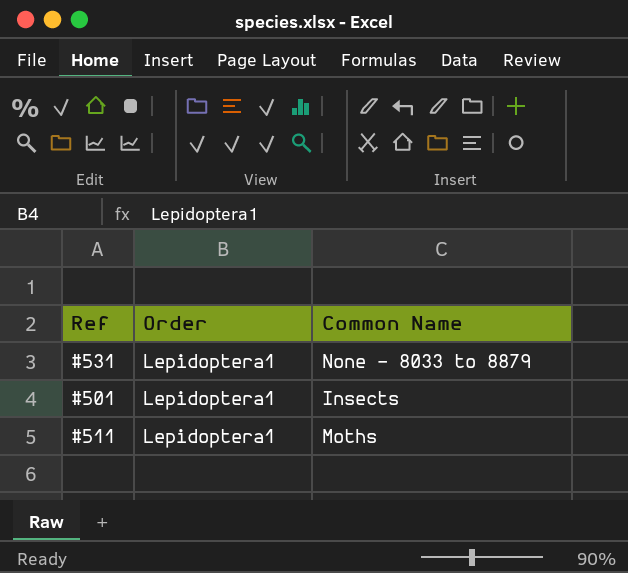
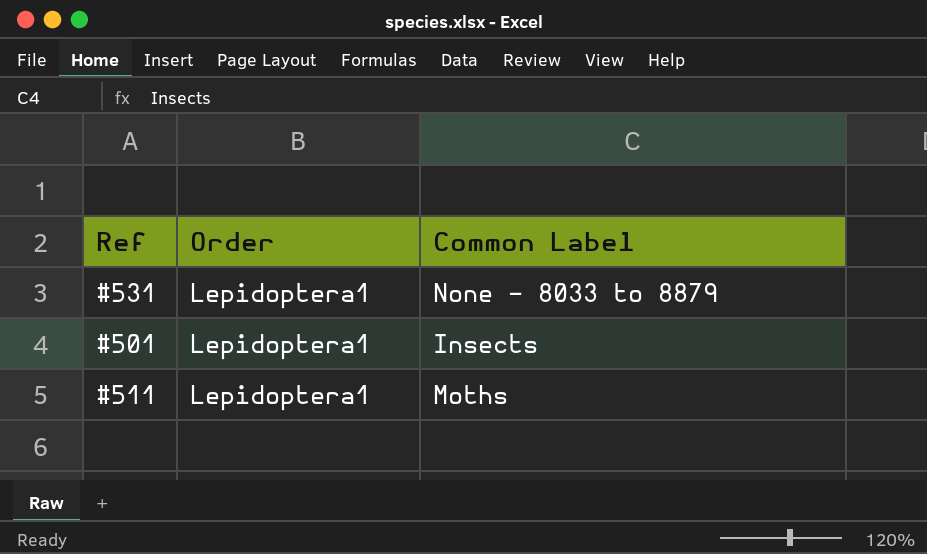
column name: Common Name -> Common Label

